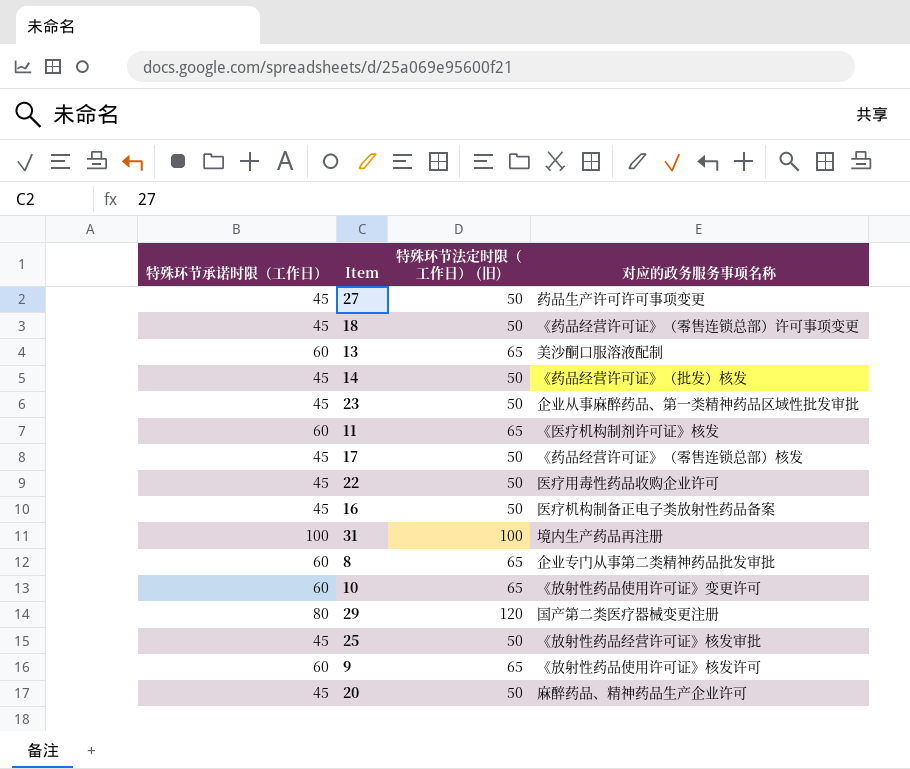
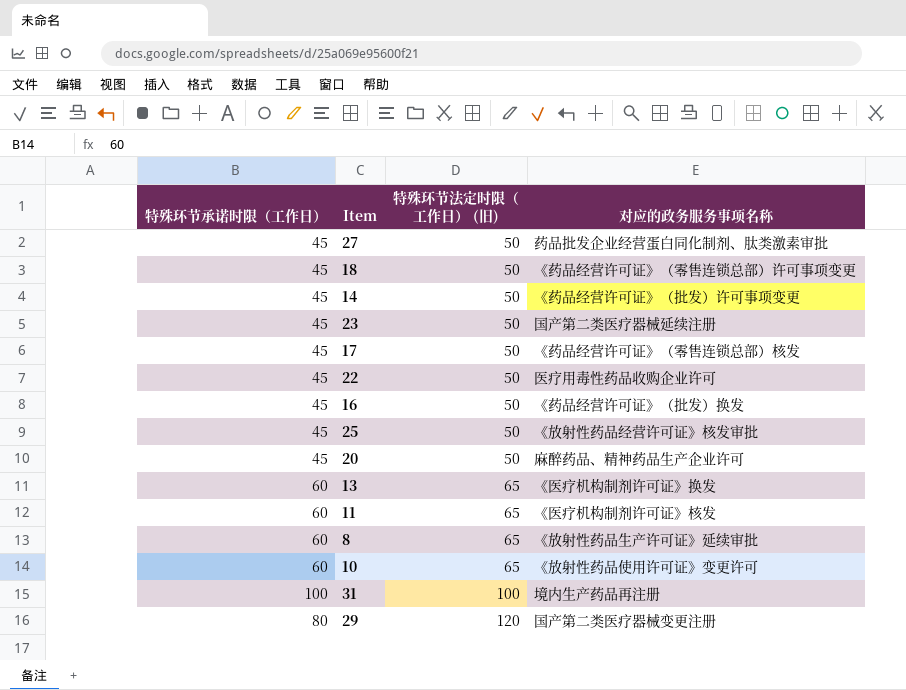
row order: none -> 特殊环节法定时限（工作日） (旧) ascending
row 9: 60 | 65 | 《放射性药品使用许可证》核发许可 -> none
27 | 对应的政务服务事项名称: 药品生产许可许可事项变更 -> 药品批发企业经营蛋白同化制剂、肽类激素审批
14 | 对应的政务服务事项名称: 《药品经营许可证》（批发）核发 -> 《药品经营许可证》（批发）许可事项变更
23 | 对应的政务服务事项名称: 企业从事麻醉药品、第一类精神药品区域性批发审批 -> 国产第二类医疗器械延续注册
16 | 对应的政务服务事项名称: 医疗机构制备正电子类放射性药品备案 -> 《药品经营许可证》（批发）换发
13 | 对应的政务服务事项名称: 美沙酮口服溶液配制 -> 《医疗机构制剂许可证》换发
8 | 对应的政务服务事项名称: 企业专门从事第二类精神药品批发审批 -> 《放射性药品生产许可证》延续审批

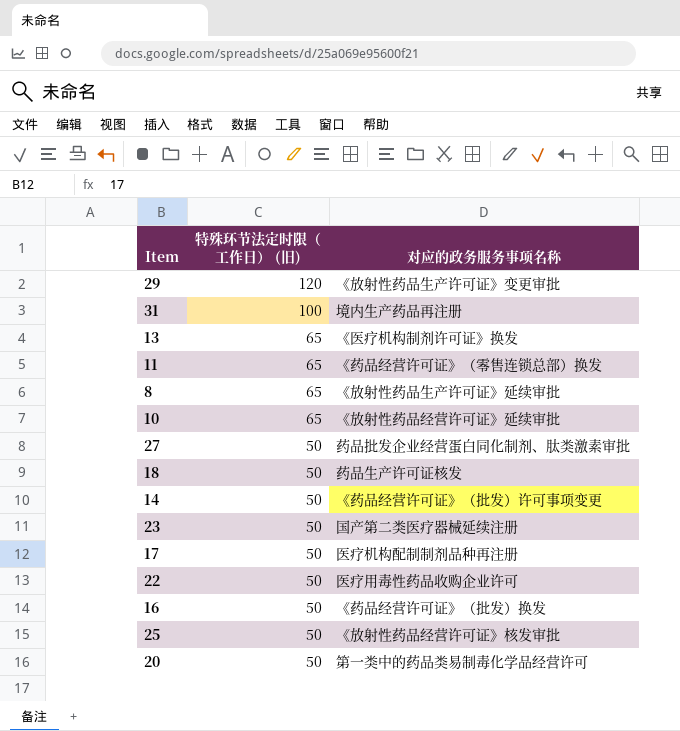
row order: 特殊环节法定时限（工作日） (旧) ascending -> 特殊环节法定时限（工作日） (旧) descending
column 特殊环节承诺时限（工作日） | position: 1 -> none
29 | 对应的政务服务事项名称: 国产第二类医疗器械变更注册 -> 《放射性药品生产许可证》变更审批
11 | 对应的政务服务事项名称: 《医疗机构制剂许可证》核发 -> 《药品经营许可证》（零售连锁总部）换发
10 | 对应的政务服务事项名称: 《放射性药品使用许可证》变更许可 -> 《放射性药品经营许可证》延续审批
18 | 对应的政务服务事项名称: 《药品经营许可证》（零售连锁总部）许可事项变更 -> 药品生产许可证核发
17 | 对应的政务服务事项名称: 《药品经营许可证》（零售连锁总部）核发 -> 医疗机构配制制剂品种再注册
20 | 对应的政务服务事项名称: 麻醉药品、精神药品生产企业许可 -> 第一类中的药品类易制毒化学品经营许可

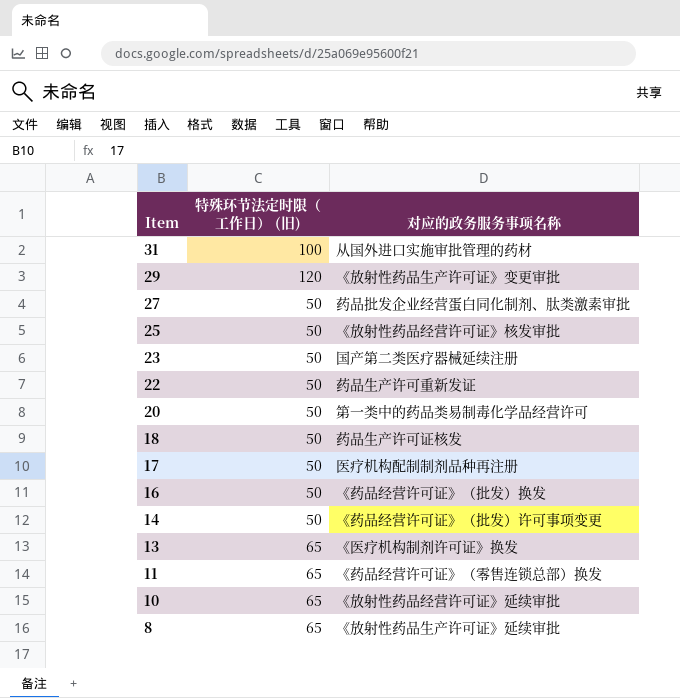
row order: 特殊环节法定时限（工作日） (旧) descending -> Item descending
31 | 对应的政务服务事项名称: 境内生产药品再注册 -> 从国外进口实施审批管理的药材
22 | 对应的政务服务事项名称: 医疗用毒性药品收购企业许可 -> 药品生产许可重新发证

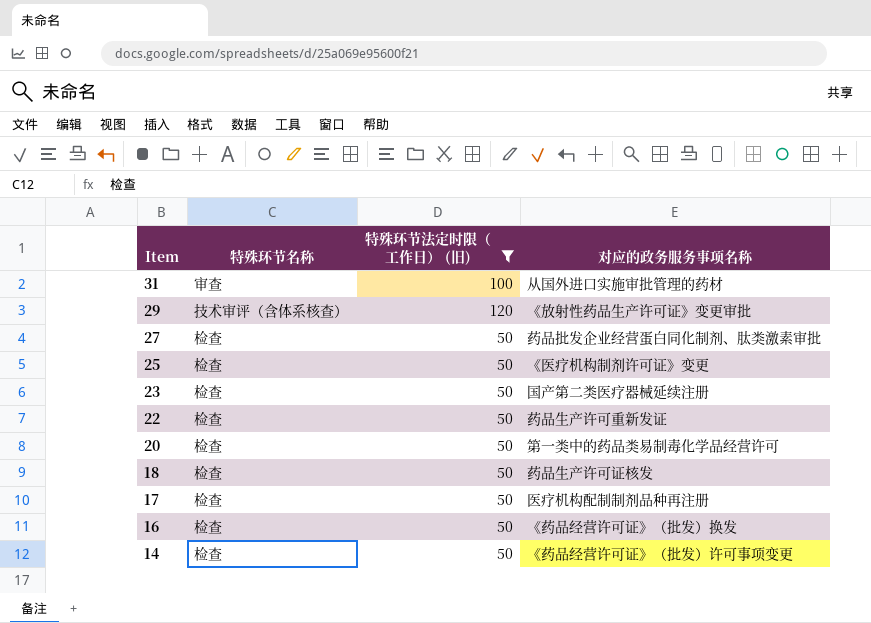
filter: none -> 特殊环节法定时限（工作日） (旧) != 65
column 特殊环节名称 | position: none -> 2
25 | 对应的政务服务事项名称: 《放射性药品经营许可证》核发审批 -> 《医疗机构制剂许可证》变更

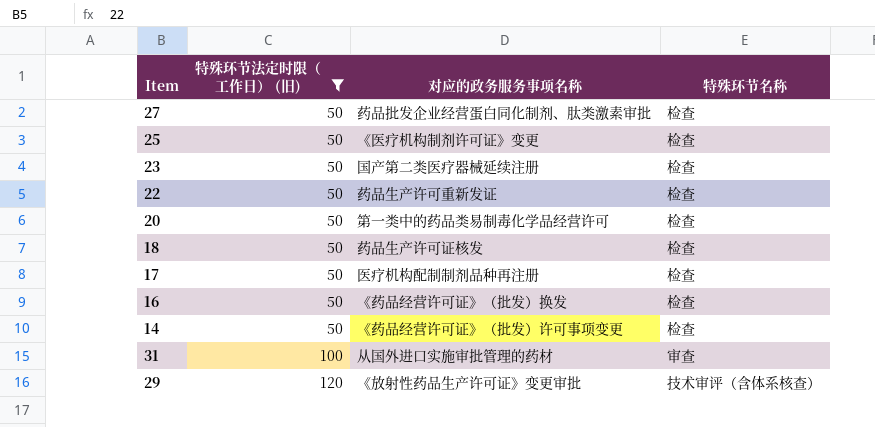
row order: Item descending -> 特殊环节法定时限（工作日） (旧) ascending
column 特殊环节名称 | position: 2 -> 4

